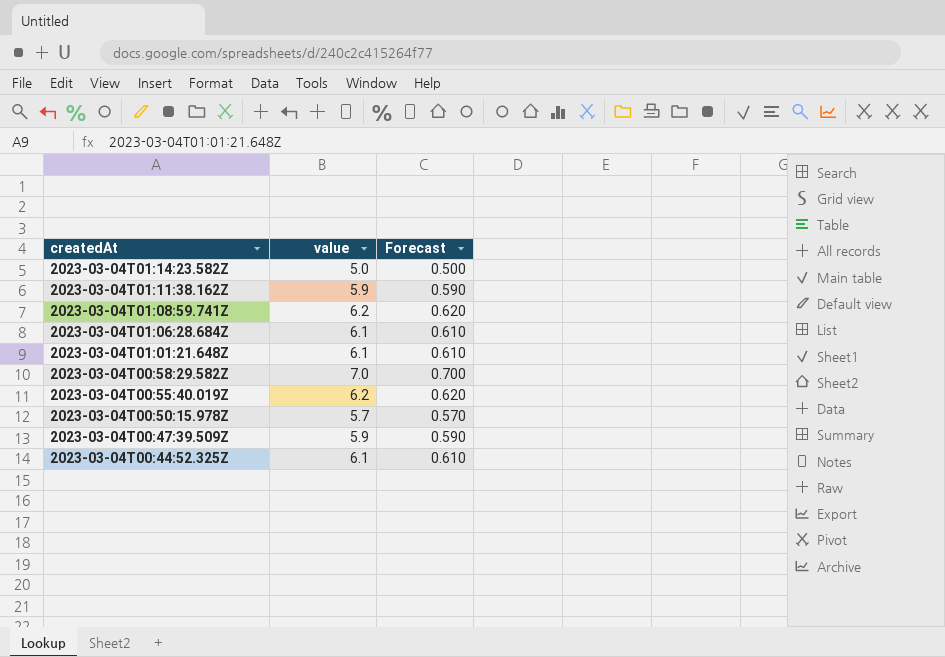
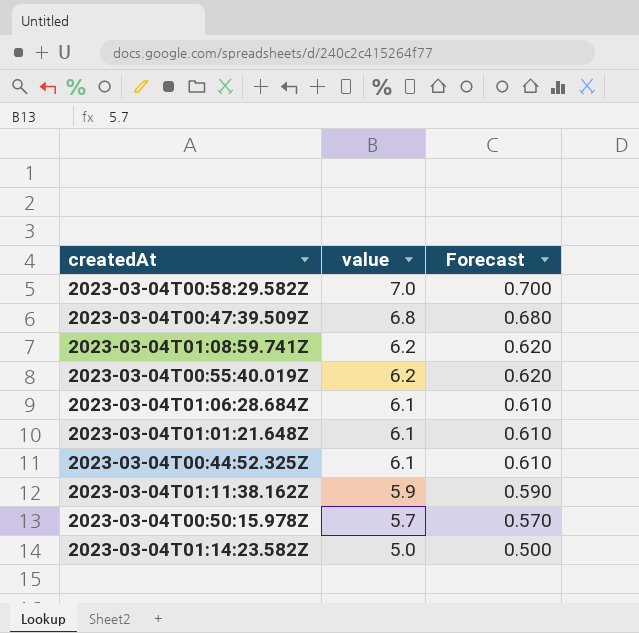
row order: createdAt descending -> value descending
2023-03-04T00:47:39.509Z | value: 5.9 -> 6.8
2023-03-04T00:47:39.509Z | Forecast: 0.590 -> 0.680

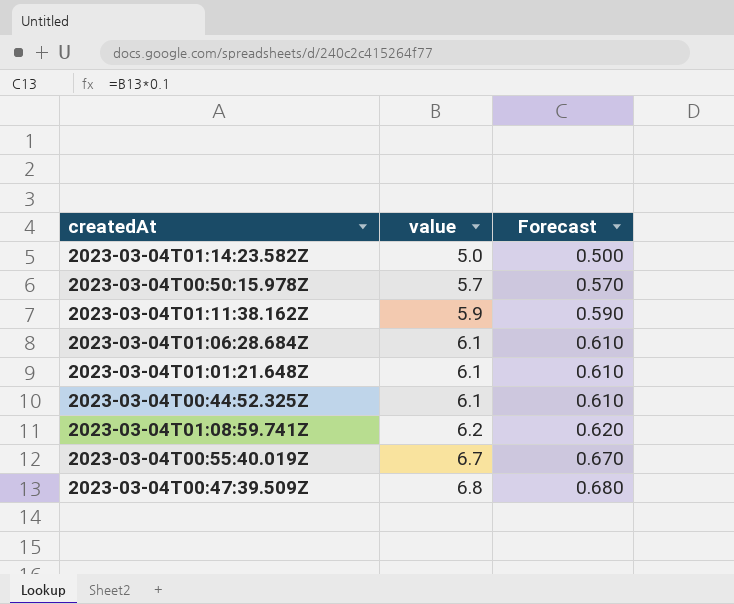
row order: value descending -> value ascending
row 2023-03-04T00:58:29.582Z: 7.0 | 0.700 -> none
2023-03-04T00:55:40.019Z | value: 6.2 -> 6.7
2023-03-04T00:55:40.019Z | Forecast: 0.620 -> 0.670

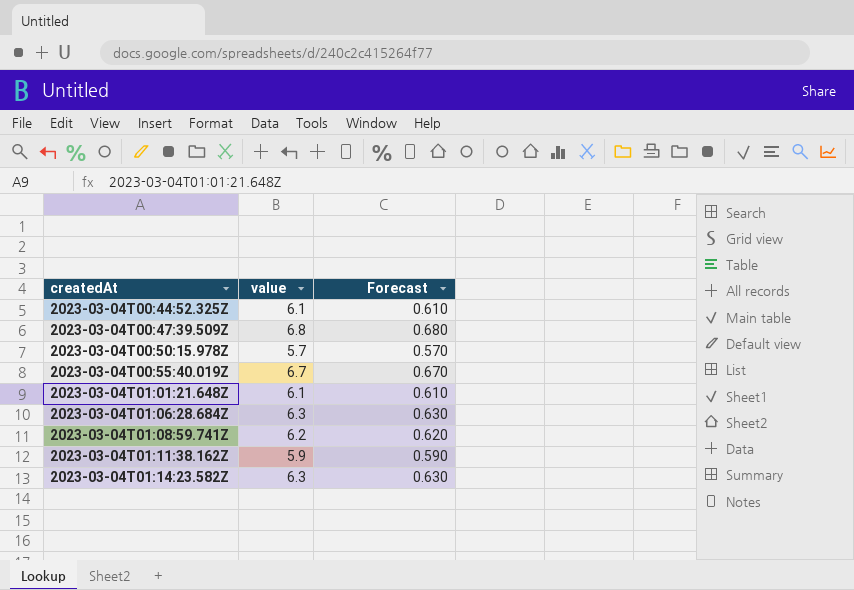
row order: value ascending -> createdAt ascending
2023-03-04T01:06:28.684Z | value: 6.1 -> 6.3
2023-03-04T01:06:28.684Z | Forecast: 0.610 -> 0.630
2023-03-04T01:14:23.582Z | value: 5.0 -> 6.3
2023-03-04T01:14:23.582Z | Forecast: 0.500 -> 0.630

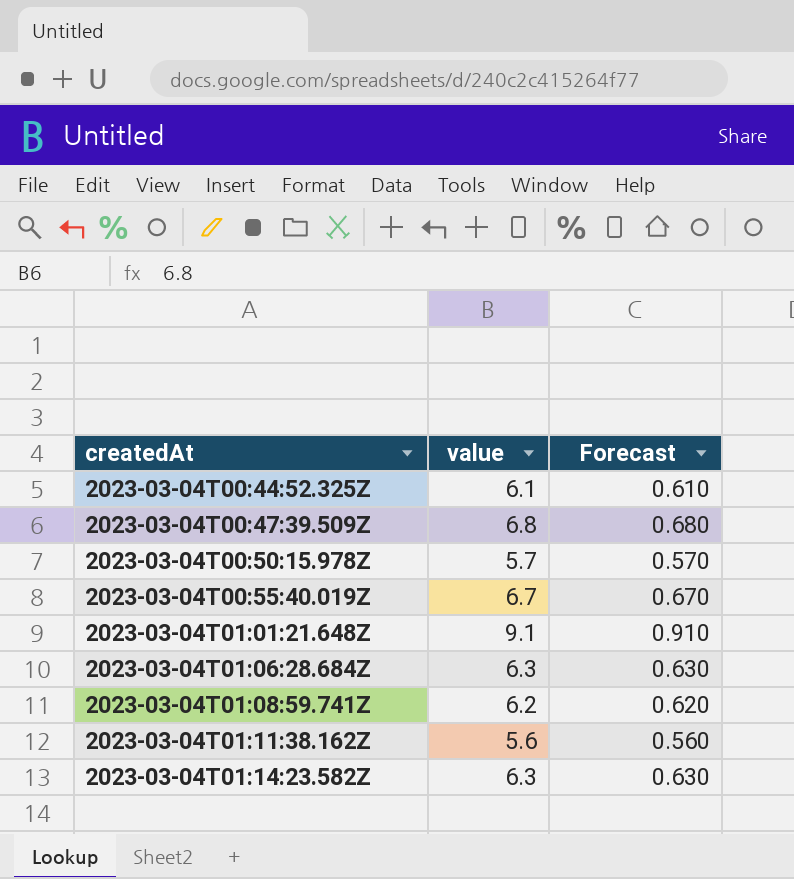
2023-03-04T01:01:21.648Z | value: 6.1 -> 9.1
2023-03-04T01:01:21.648Z | Forecast: 0.610 -> 0.910
2023-03-04T01:11:38.162Z | value: 5.9 -> 5.6
2023-03-04T01:11:38.162Z | Forecast: 0.590 -> 0.560

